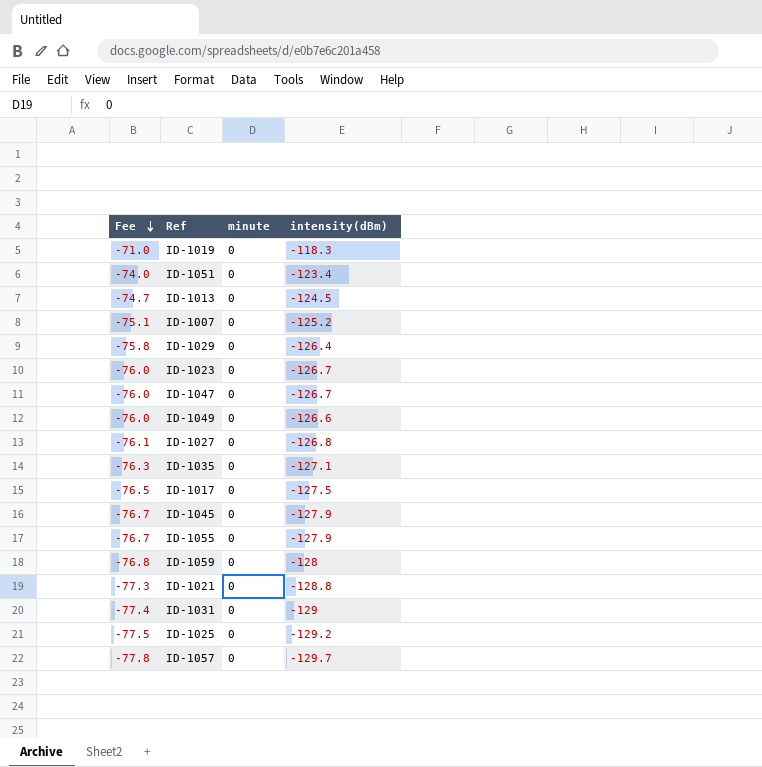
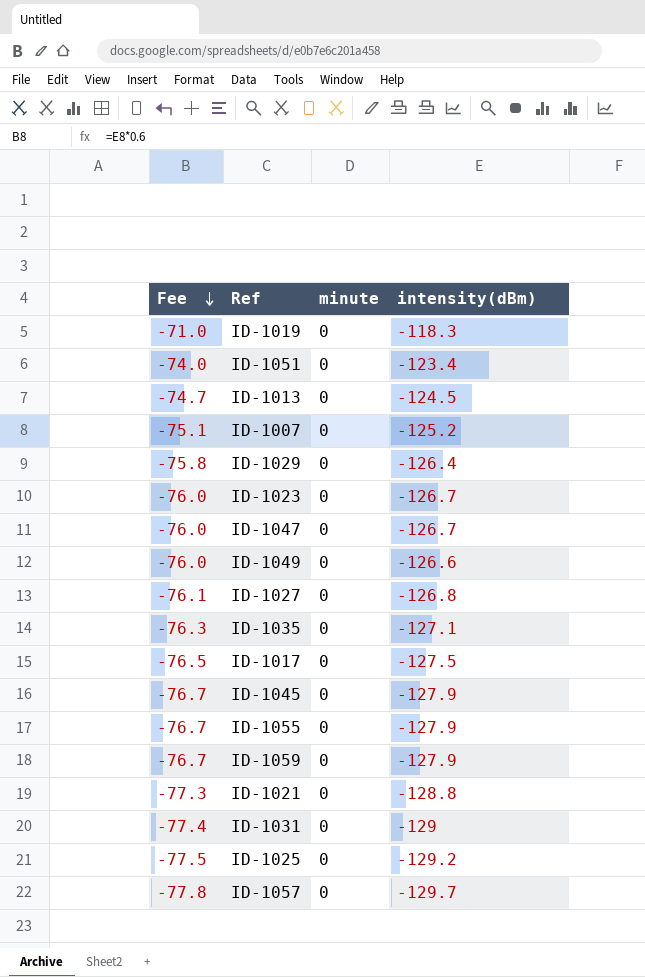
ID-1059 | Fee: -76.8 -> -76.7
ID-1059 | intensity(dBm): -128 -> -127.9

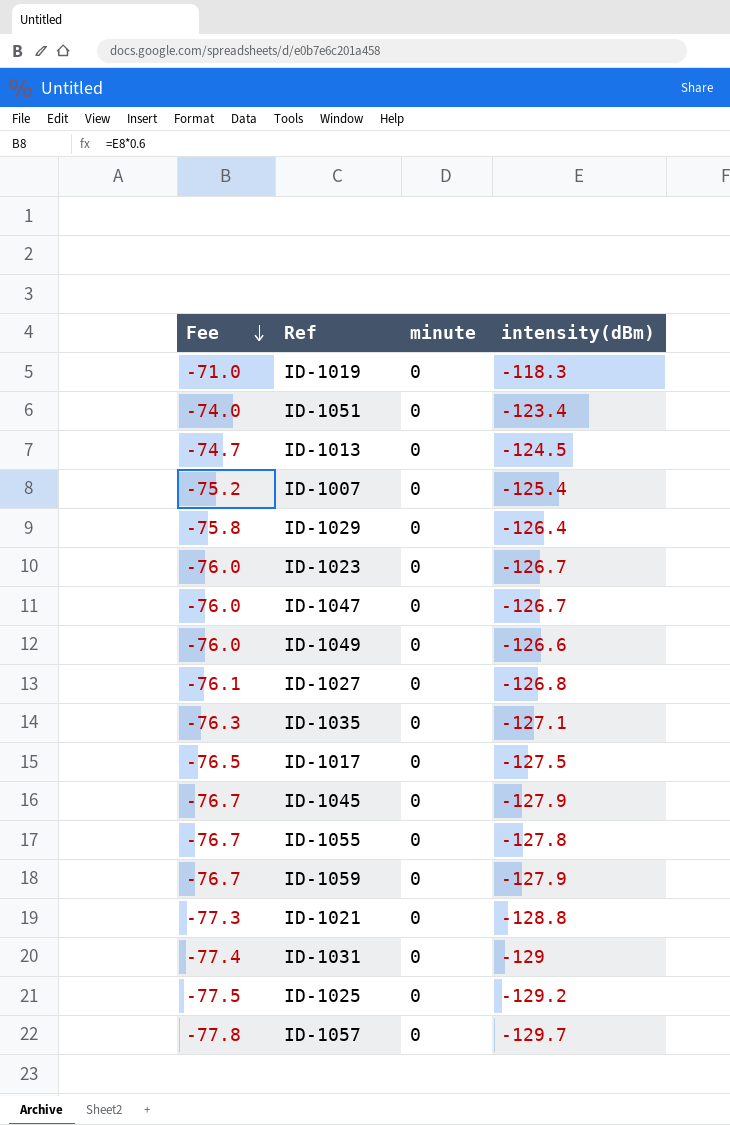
ID-1007 | Fee: -75.1 -> -75.2
ID-1007 | intensity(dBm): -125.2 -> -125.4
ID-1055 | intensity(dBm): -127.9 -> -127.8

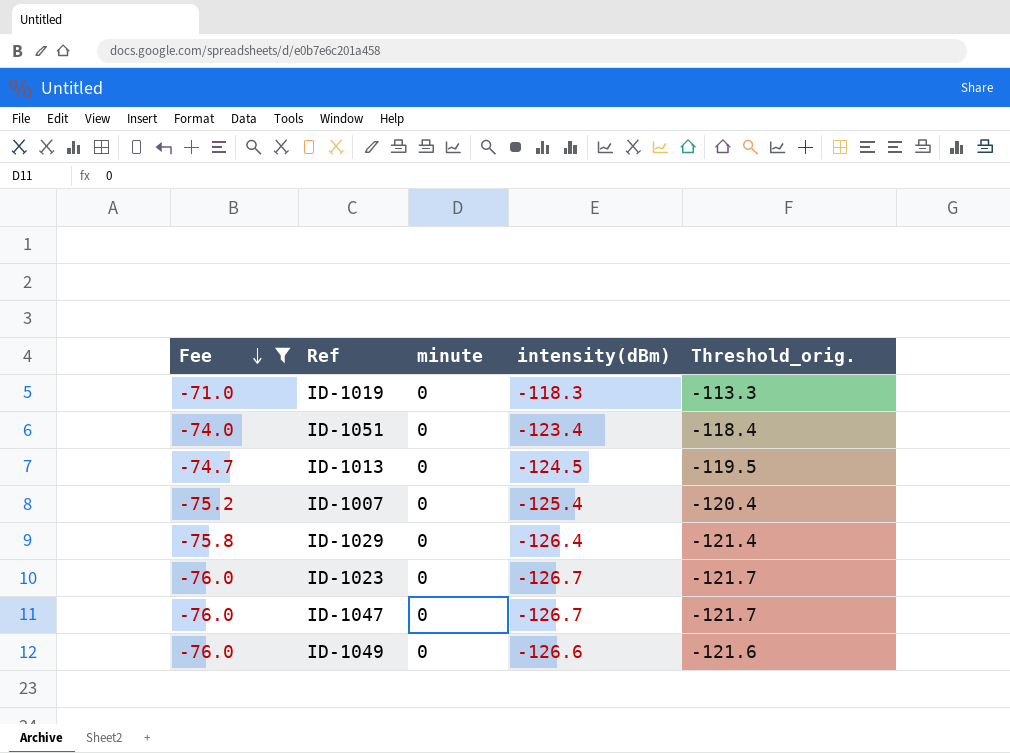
filter: none -> Fee >= -76.0
column Threshold_orig. | formula: none -> [intensity(dBm)] + 5

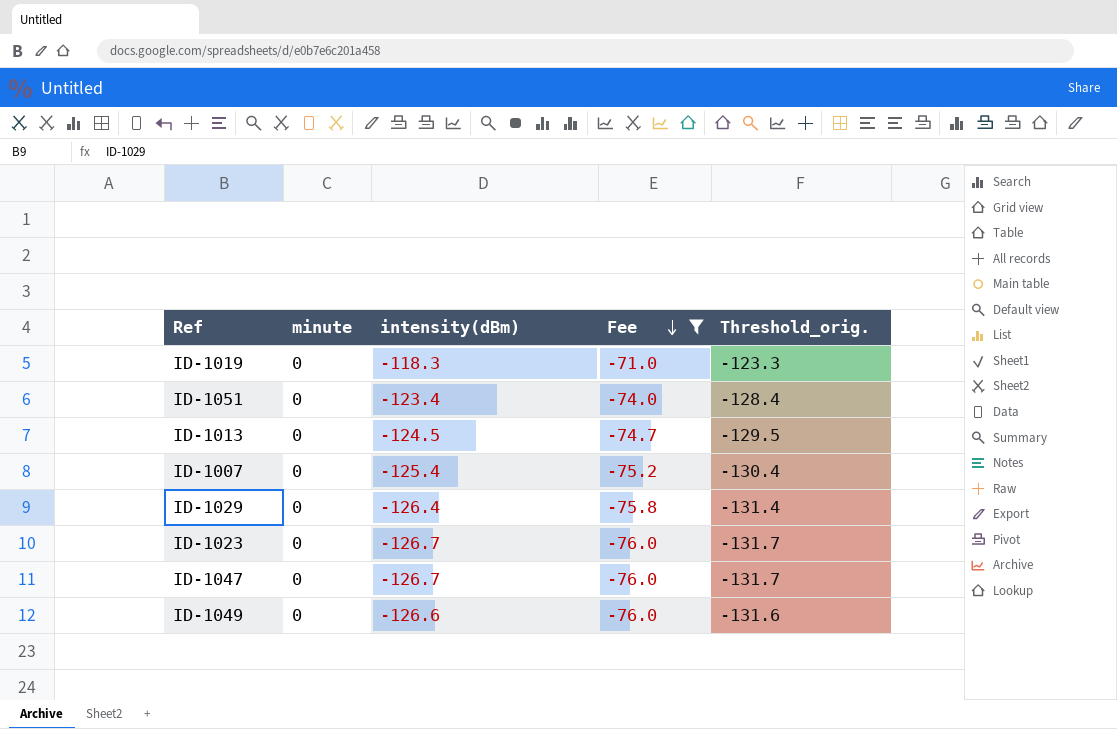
column Fee | position: 1 -> 4
column Threshold_orig. | formula: [intensity(dBm)] + 5 -> [intensity(dBm)] - 5

